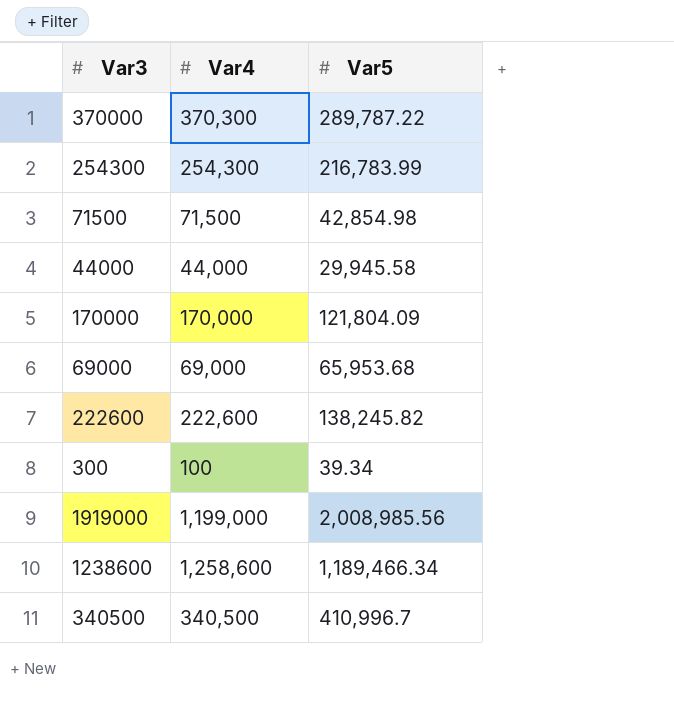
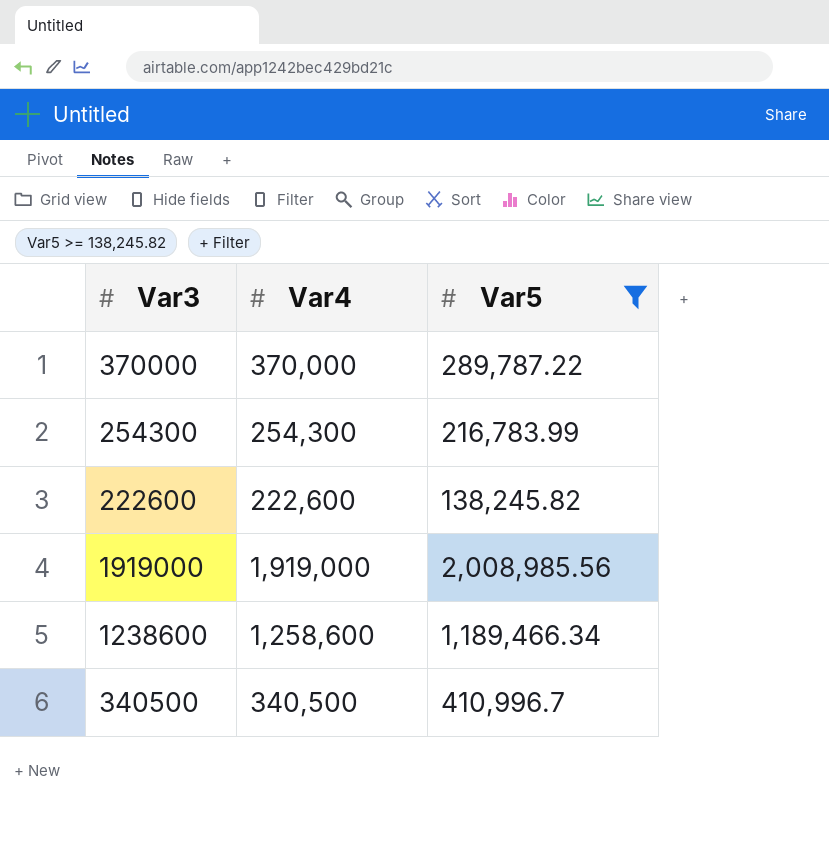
filter: none -> Var5 >= 138,245.82
370000 | Var4: 370,300 -> 370,000
1919000 | Var4: 1,199,000 -> 1,919,000

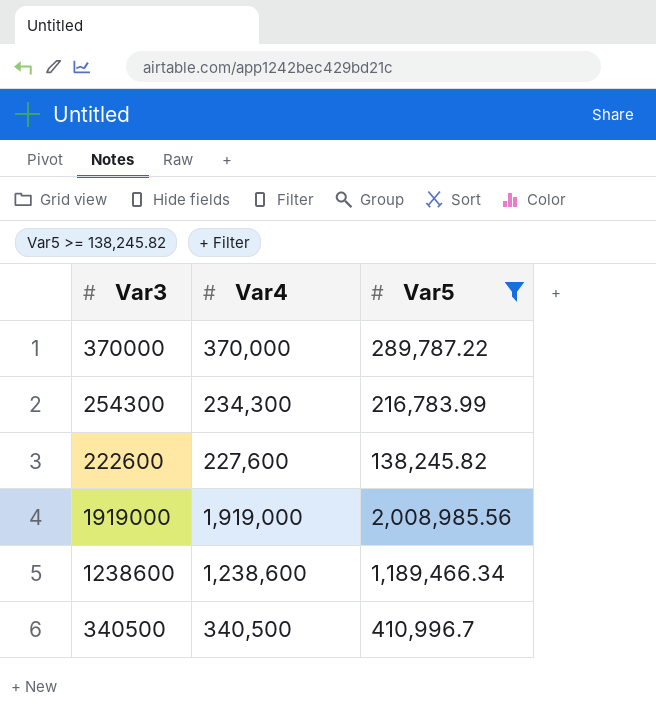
254300 | Var4: 254,300 -> 234,300
222600 | Var4: 222,600 -> 227,600
1238600 | Var4: 1,258,600 -> 1,238,600

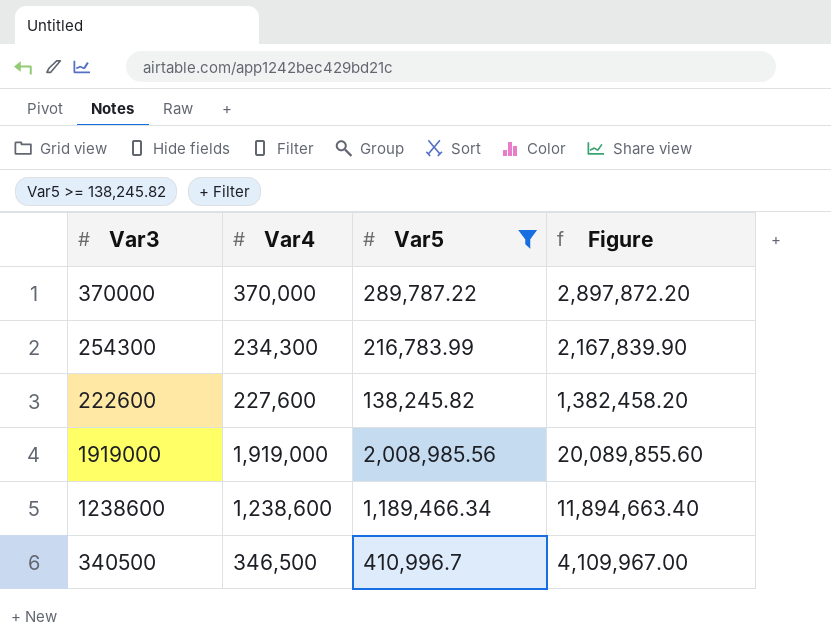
column Figure | formula: none -> [Var5] * 10
340500 | Var4: 340,500 -> 346,500

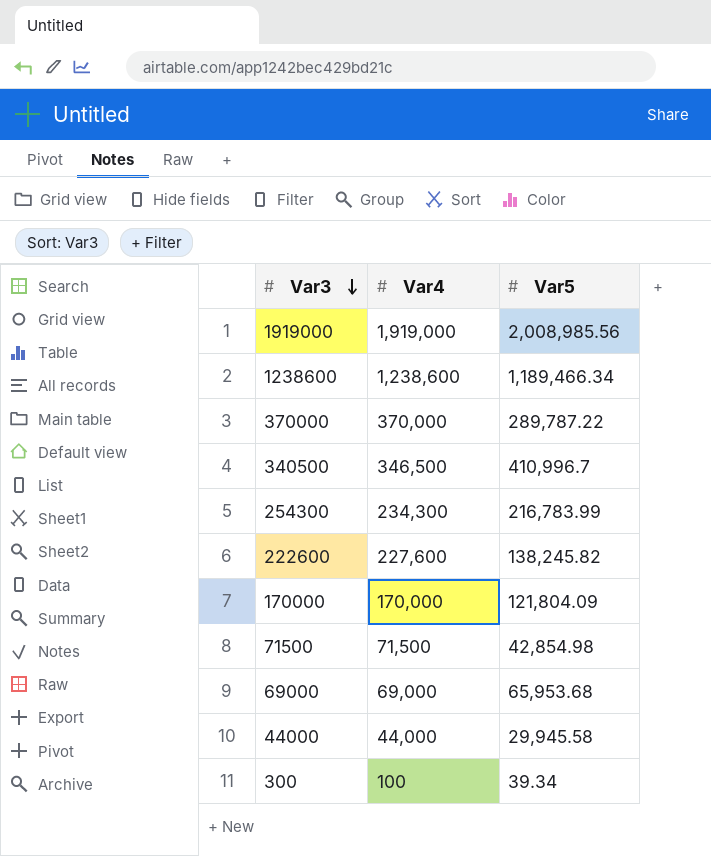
filter: Var5 >= 138,245.82 -> none
row order: none -> Var3 descending
column Figure | formula: [Var5] * 10 -> none

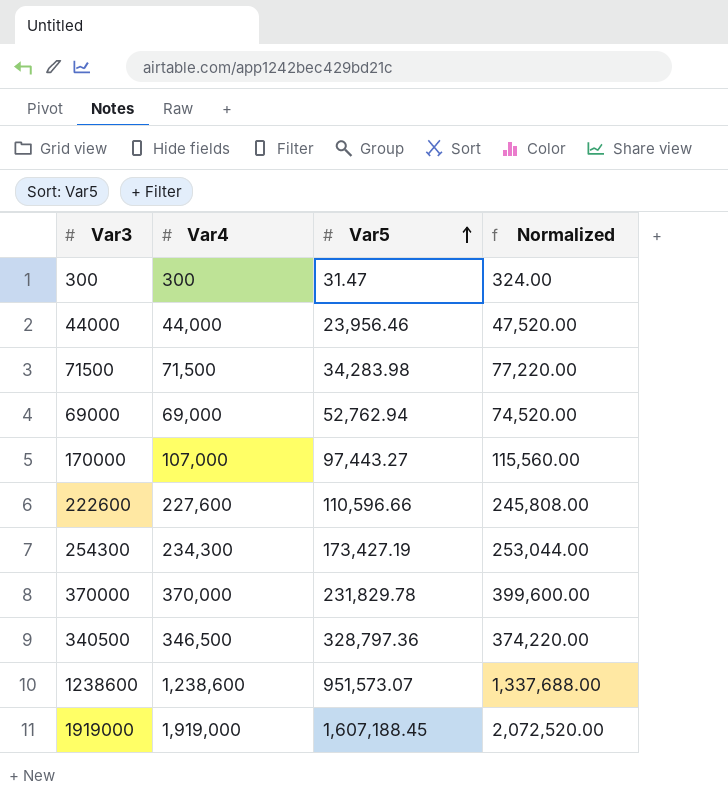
row order: Var3 descending -> Var5 ascending
column Normalized | formula: none -> [Var4] * 1.08
300 | Var4: 100 -> 300
300 | Var5: 39.34 -> 31.47
44000 | Var5: 29,945.58 -> 23,956.46
71500 | Var5: 42,854.98 -> 34,283.98
69000 | Var5: 65,953.68 -> 52,762.94
170000 | Var4: 170,000 -> 107,000
170000 | Var5: 121,804.09 -> 97,443.27
222600 | Var5: 138,245.82 -> 110,596.66
254300 | Var5: 216,783.99 -> 173,427.19
370000 | Var5: 289,787.22 -> 231,829.78
340500 | Var5: 410,996.7 -> 328,797.36
1238600 | Var5: 1,189,466.34 -> 951,573.07
1919000 | Var5: 2,008,985.56 -> 1,607,188.45

